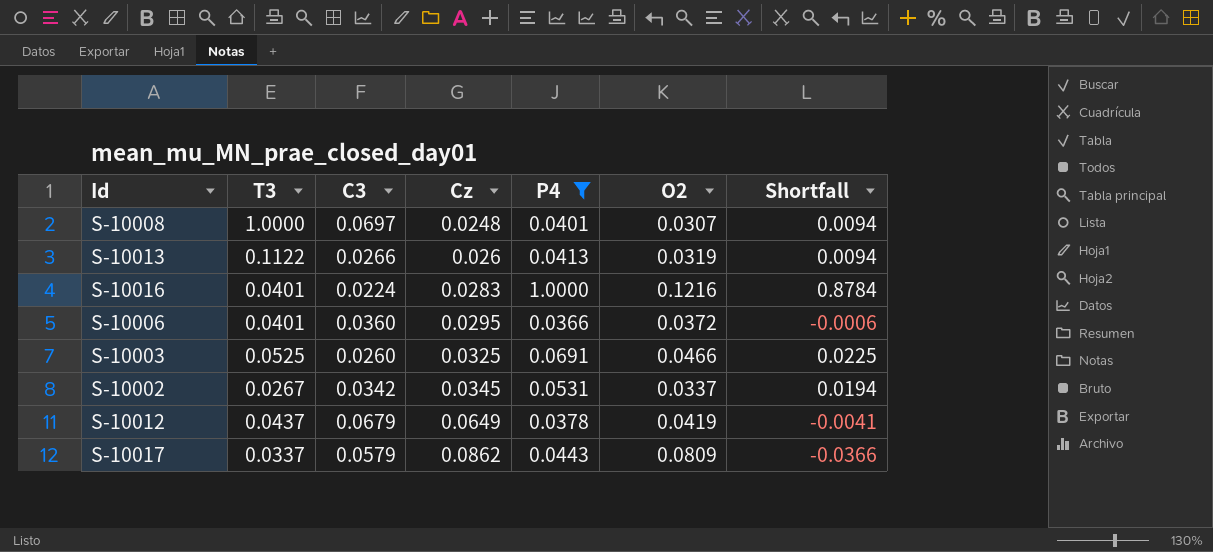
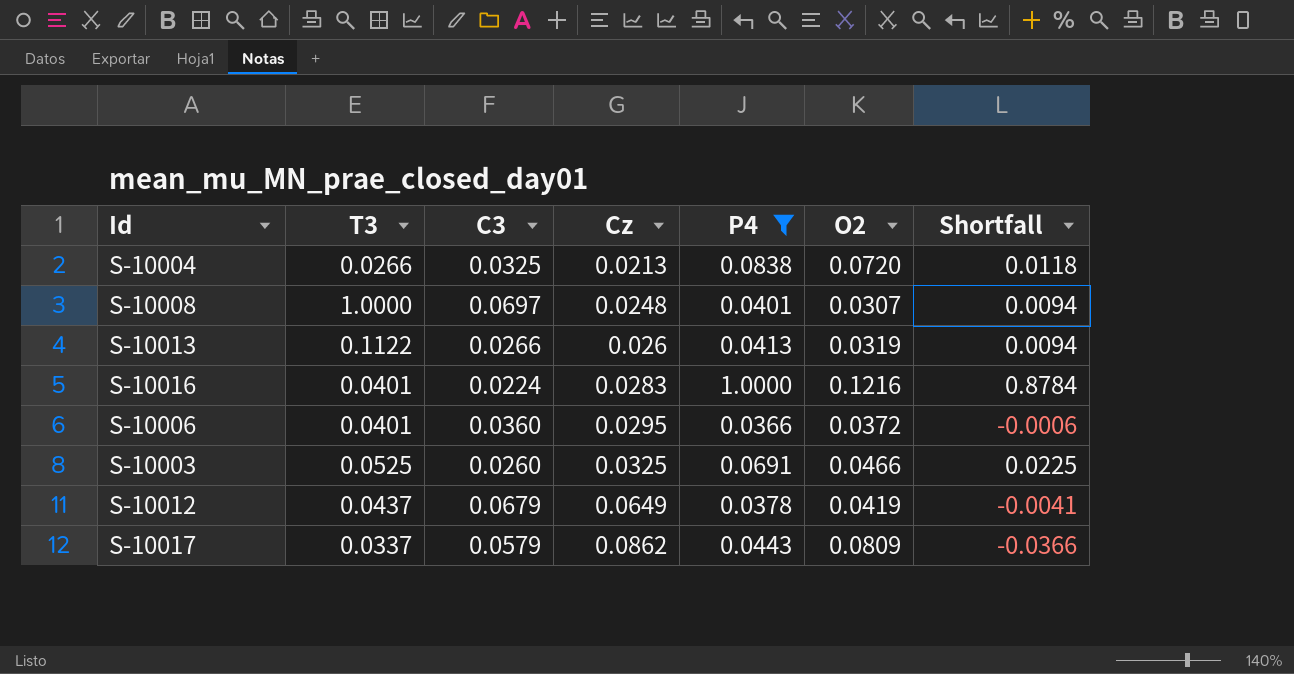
row S-10002: 0.0267 | 0.0342 | 0.0345 | 0.0531 | 0.0337 | 0.0194 -> none
row S-10004: none -> 0.0266 | 0.0325 | 0.0213 | 0.0838 | 0.0720 | 0.0118

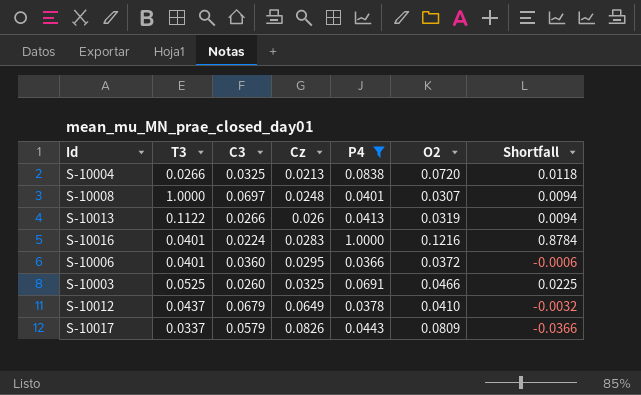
S-10012 | O2: 0.0419 -> 0.0410
S-10012 | Shortfall: -0.0041 -> -0.0032
S-10017 | Cz: 0.0862 -> 0.0826

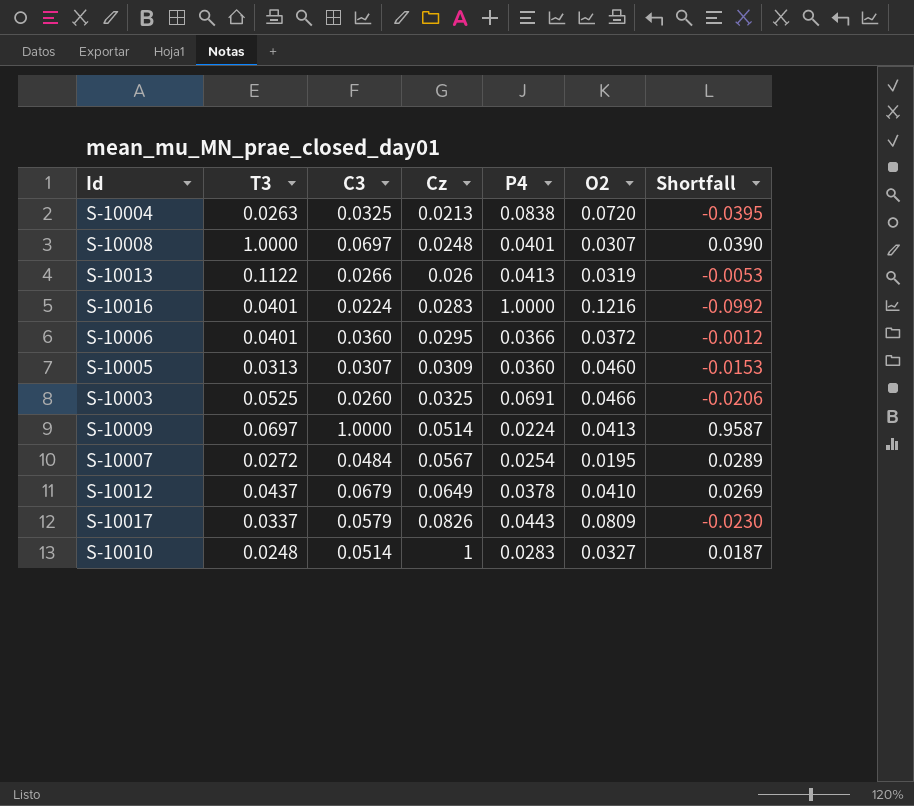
filter: P4 >= 0.0366 -> none
column Shortfall | formula: [P4] - [O2] -> [C3] - [O2]
S-10004 | T3: 0.0266 -> 0.0263

